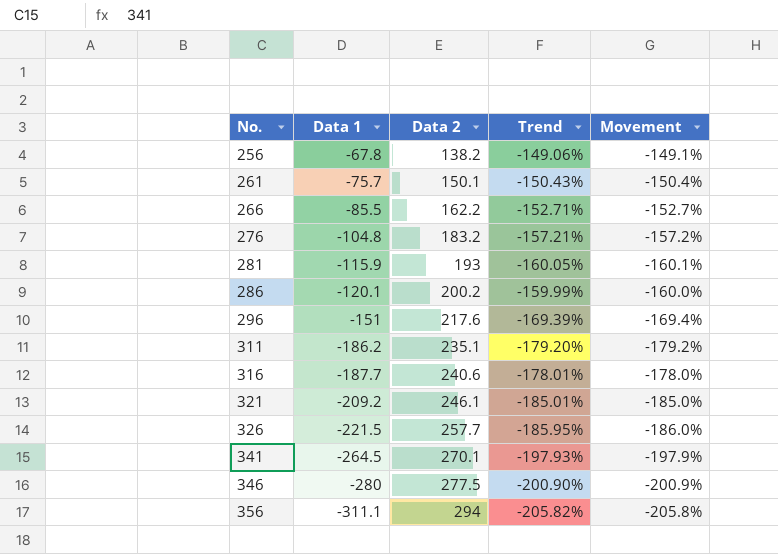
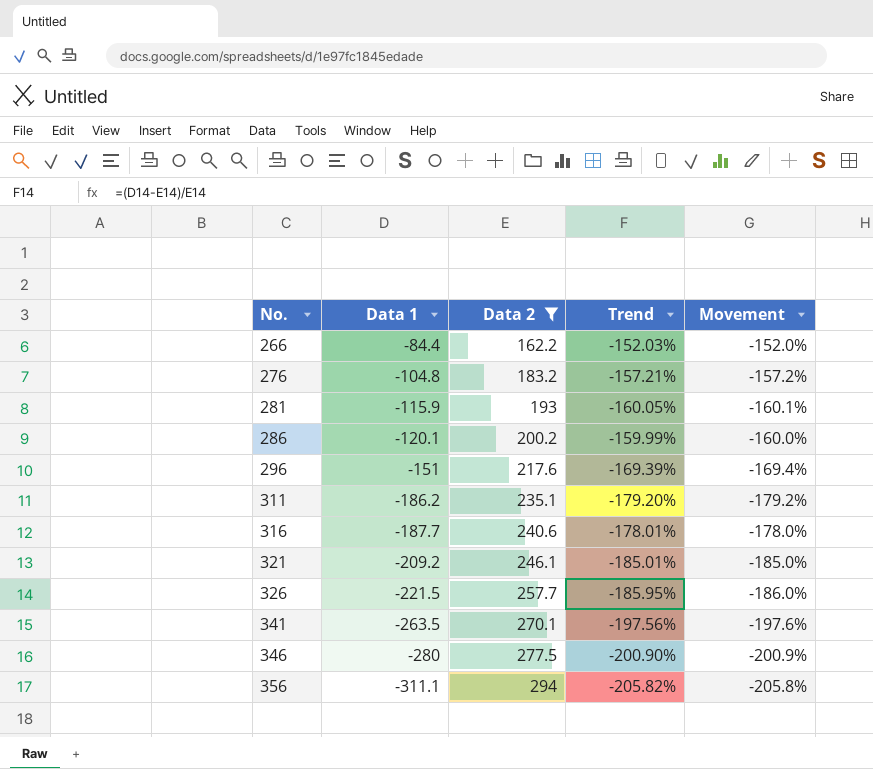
filter: none -> Data 2 >= 162.2
266 | Data 1: -85.5 -> -84.4
266 | Trend: -152.71% -> -152.03%
266 | Movement: -152.7% -> -152.0%
341 | Data 1: -264.5 -> -263.5
341 | Trend: -197.93% -> -197.56%
341 | Movement: -197.9% -> -197.6%

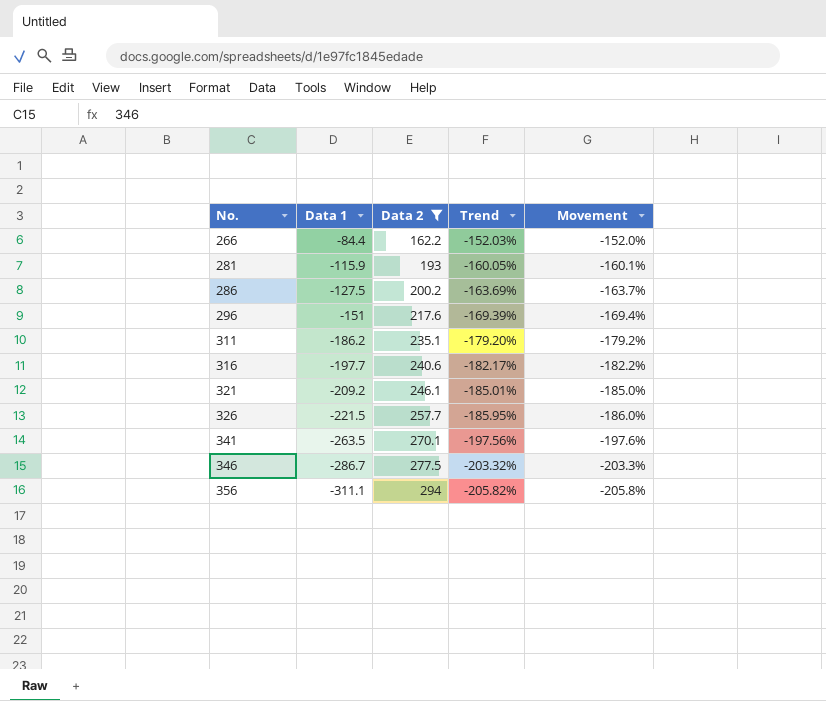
row 276: -104.8 | 183.2 | -157.21% | -157.2% -> none
286 | Data 1: -120.1 -> -127.5
286 | Trend: -159.99% -> -163.69%
286 | Movement: -160.0% -> -163.7%
316 | Data 1: -187.7 -> -197.7
316 | Trend: -178.01% -> -182.17%
316 | Movement: -178.0% -> -182.2%
346 | Data 1: -280 -> -286.7
346 | Trend: -200.90% -> -203.32%
346 | Movement: -200.9% -> -203.3%

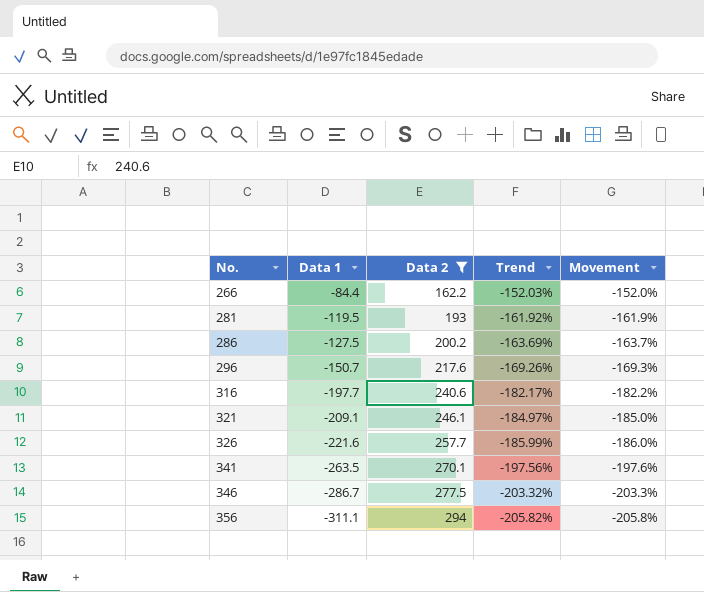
row 311: -186.2 | 235.1 | -179.20% | -179.2% -> none
281 | Data 1: -115.9 -> -119.5
281 | Trend: -160.05% -> -161.92%
281 | Movement: -160.1% -> -161.9%
296 | Data 1: -151 -> -150.7
296 | Trend: -169.39% -> -169.26%
296 | Movement: -169.4% -> -169.3%
321 | Data 1: -209.2 -> -209.1
321 | Trend: -185.01% -> -184.97%
326 | Data 1: -221.5 -> -221.6
326 | Trend: -185.95% -> -185.99%

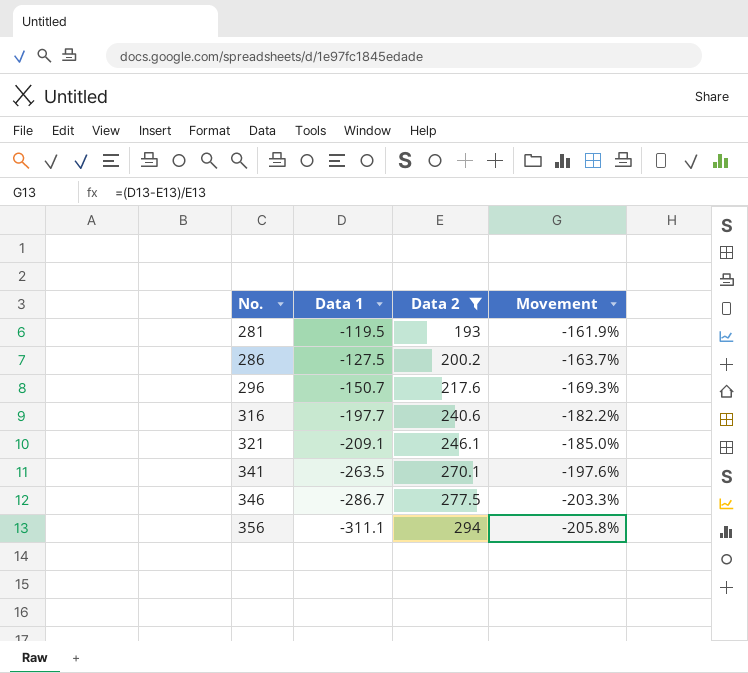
column Trend | formula: ([Data 1] - [Data 2]) / [Data 2] -> none
row 266: -84.4 | 162.2 | -152.03% | -152.0% -> none
row 326: -221.6 | 257.7 | -185.99% | -186.0% -> none

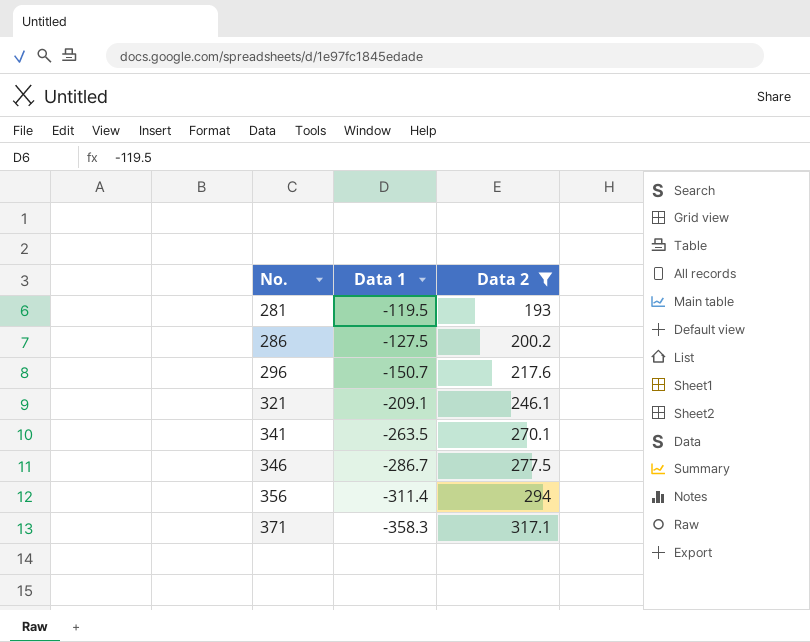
column Movement | formula: ([Data 1] - [Data 2]) / [Data 2] -> none
row 316: -197.7 | 240.6 | -182.2% -> none
356 | Data 1: -311.1 -> -311.4
row 371: none -> -358.3 | 317.1

